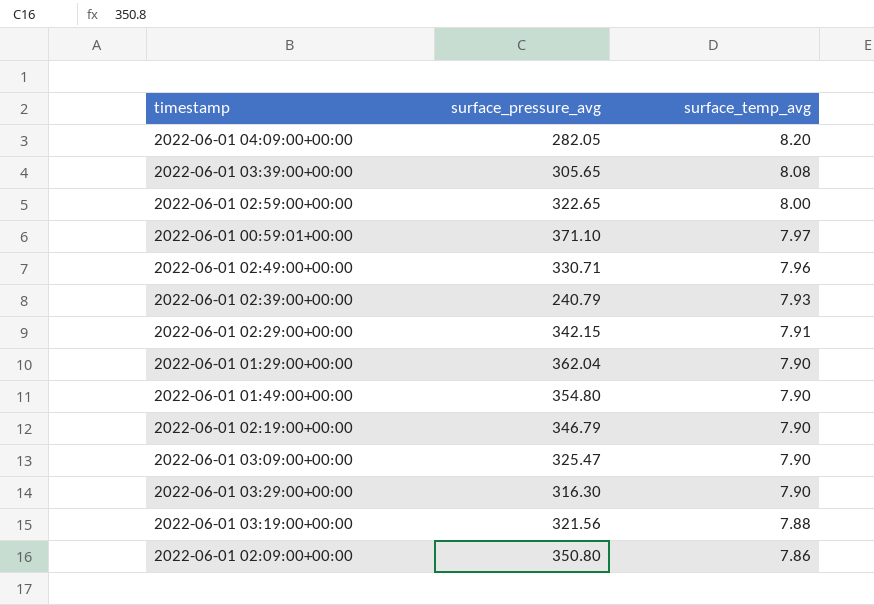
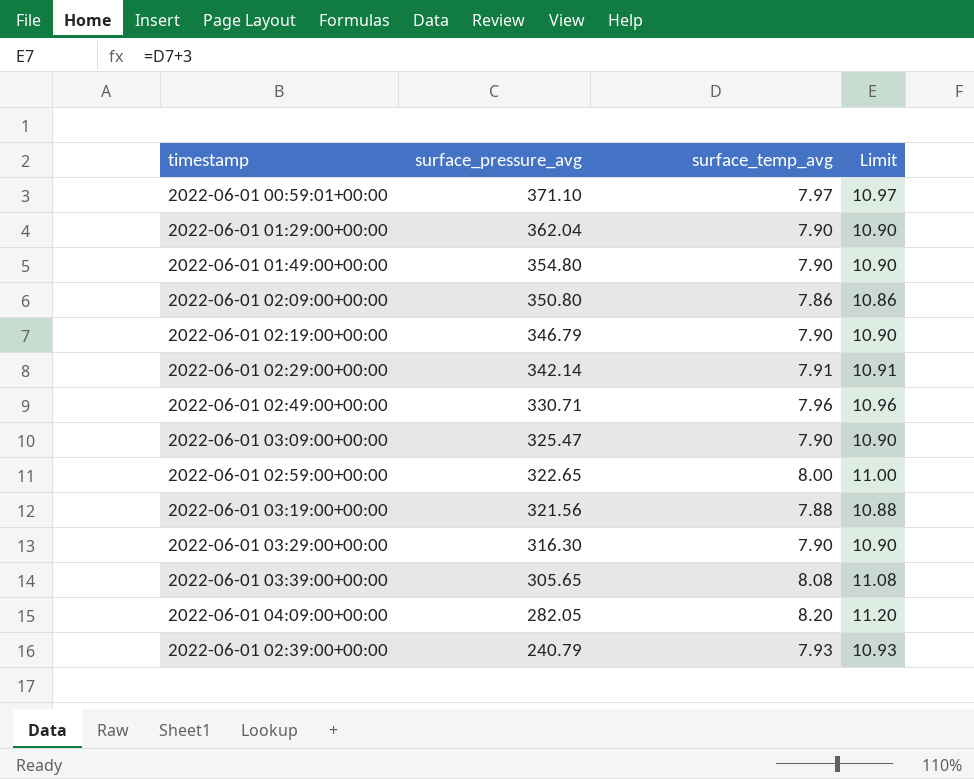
row order: surface_temp_avg descending -> surface_pressure_avg descending
column Limit | formula: none -> [surface_temp_avg] + 3
2022-06-01 02:29:00+00:00 | surface_pressure_avg: 342.15 -> 342.14

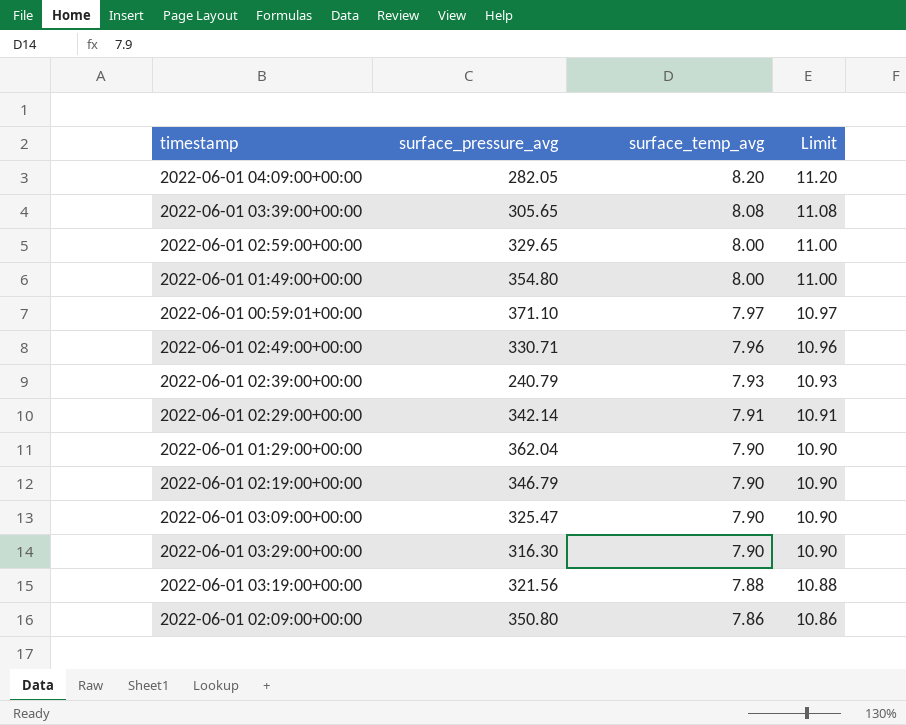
row order: surface_pressure_avg descending -> surface_temp_avg descending
2022-06-01 02:59:00+00:00 | surface_pressure_avg: 322.65 -> 329.65
2022-06-01 01:49:00+00:00 | surface_temp_avg: 7.90 -> 8.00
2022-06-01 01:49:00+00:00 | Limit: 10.90 -> 11.00

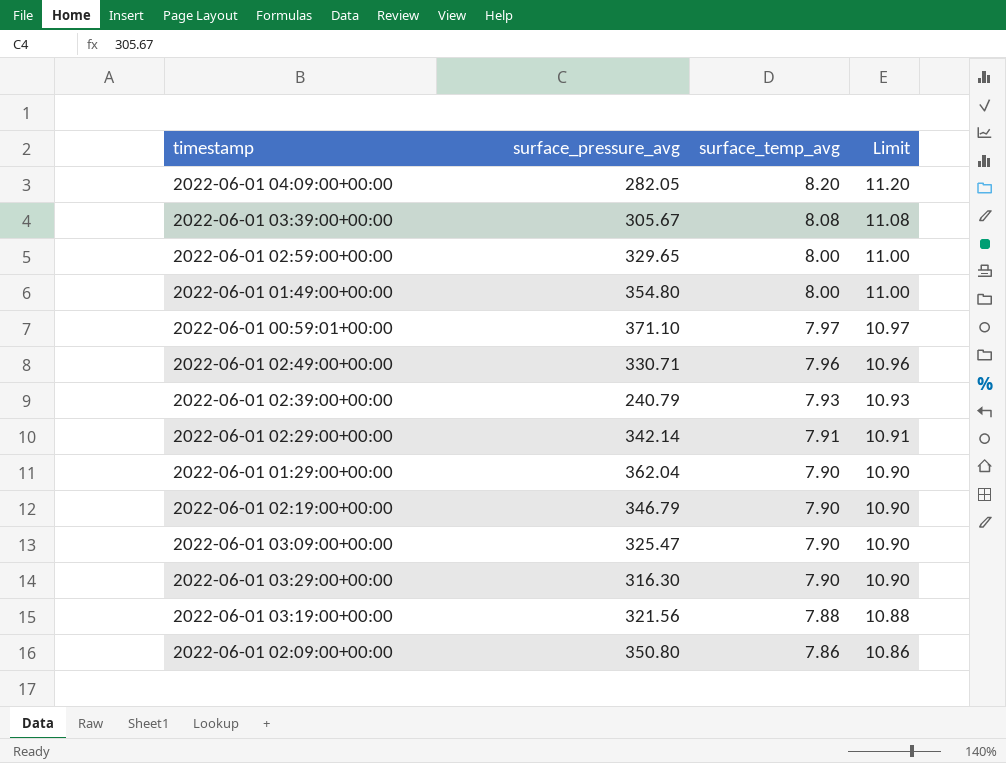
2022-06-01 03:39:00+00:00 | surface_pressure_avg: 305.65 -> 305.67

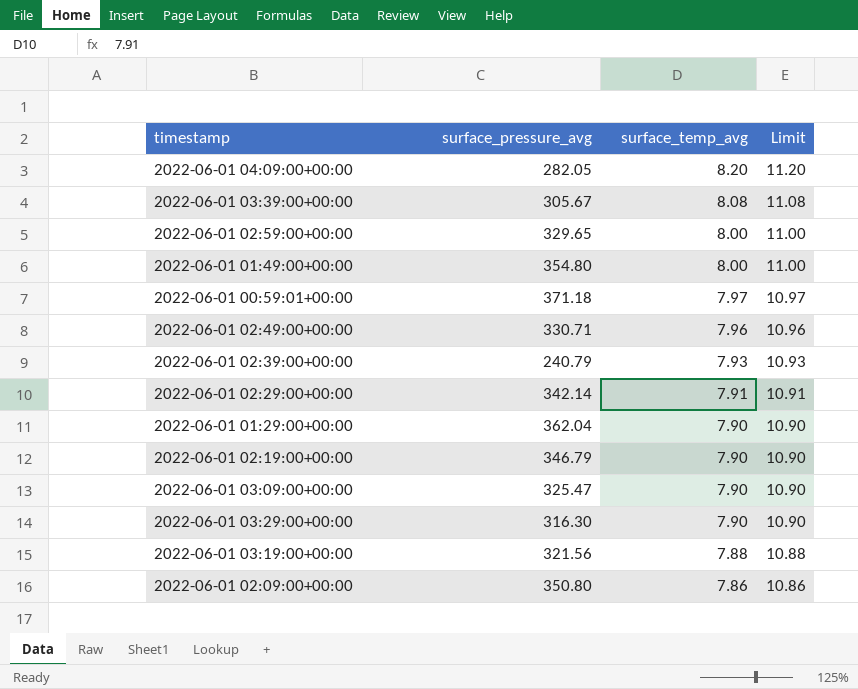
2022-06-01 00:59:01+00:00 | surface_pressure_avg: 371.10 -> 371.18

